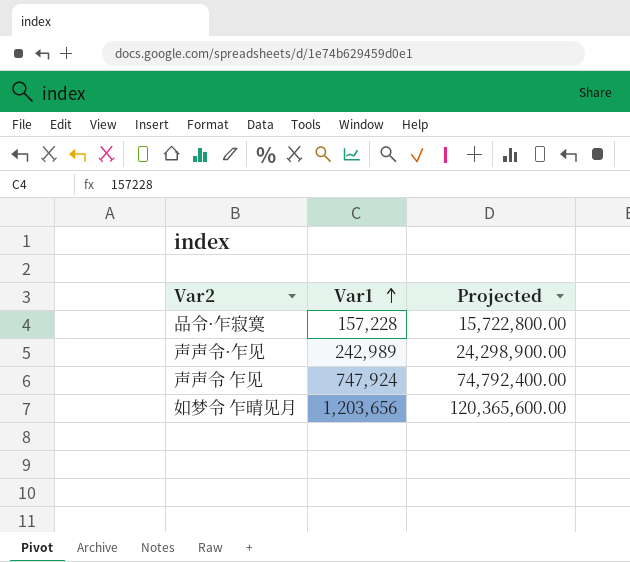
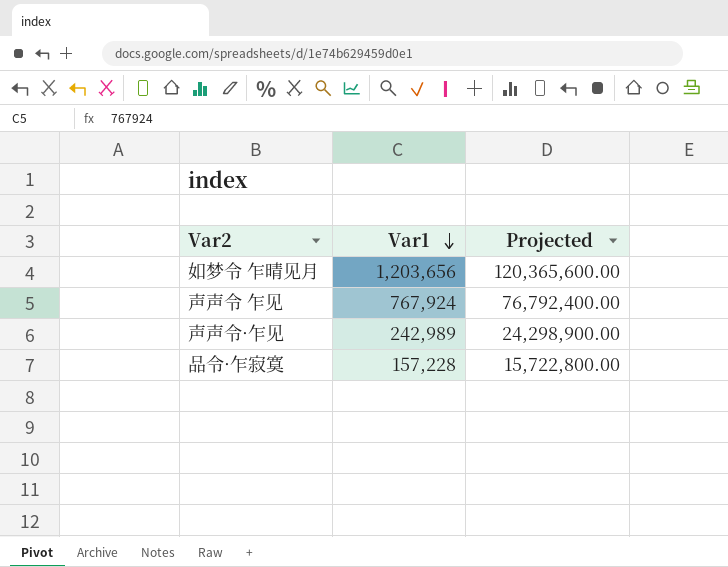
row order: Var1 ascending -> Var1 descending
声声令 乍见 | Var1: 747,924 -> 767,924
声声令 乍见 | Projected: 74,792,400.00 -> 76,792,400.00

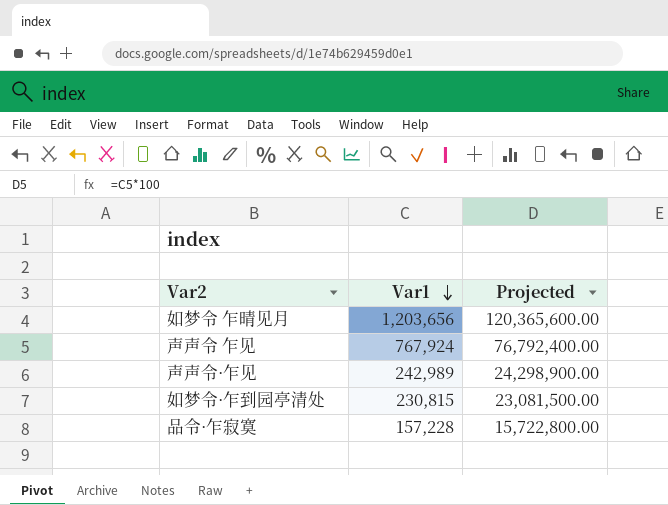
row 如梦令·乍到园亭清处: none -> 230,815 | 23,081,500.00

